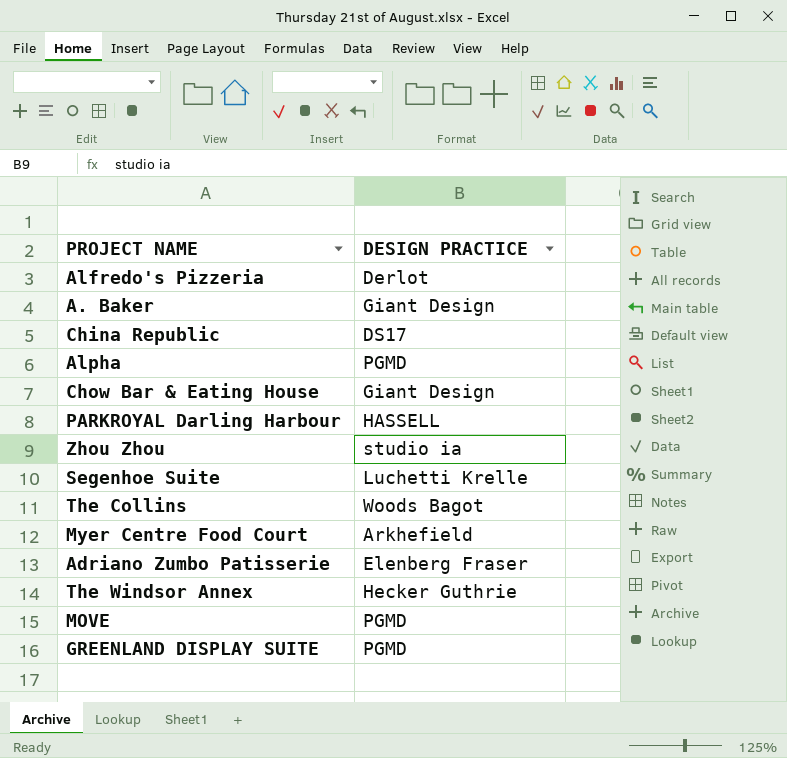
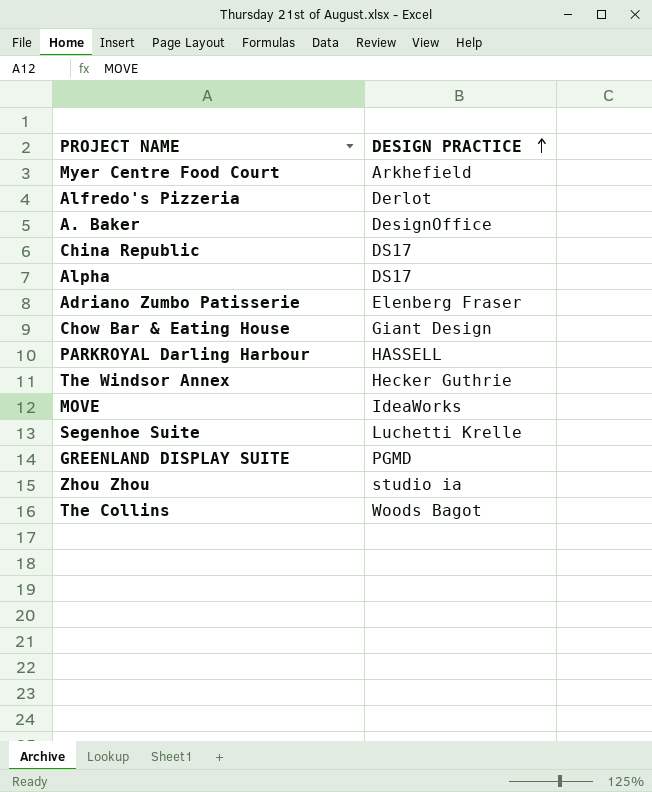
row order: none -> DESIGN PRACTICE ascending
A. Baker | DESIGN PRACTICE: Giant Design -> DesignOffice
Alpha | DESIGN PRACTICE: PGMD -> DS17
MOVE | DESIGN PRACTICE: PGMD -> IdeaWorks

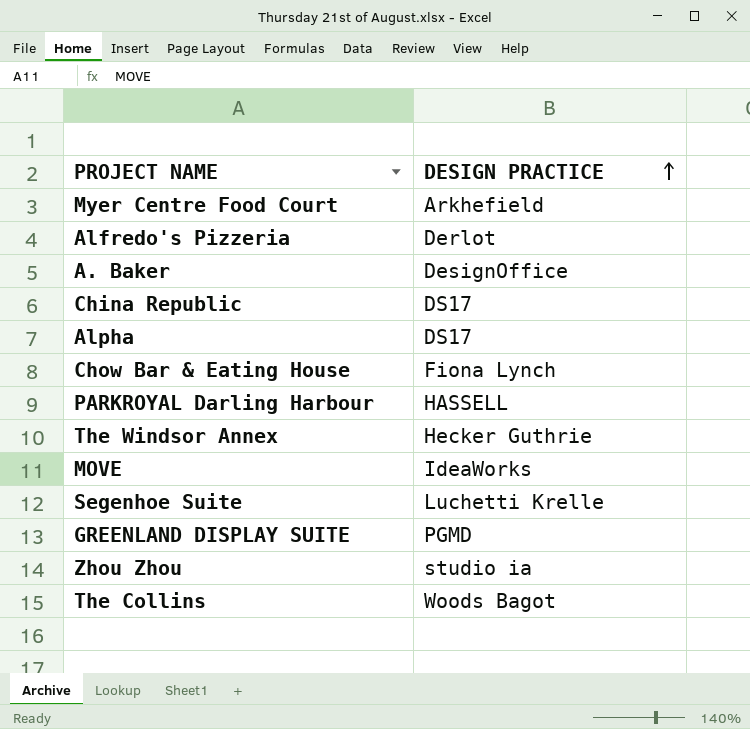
row Adriano Zumbo Patisserie: Elenberg Fraser -> none
Chow Bar & Eating House | DESIGN PRACTICE: Giant Design -> Fiona Lynch

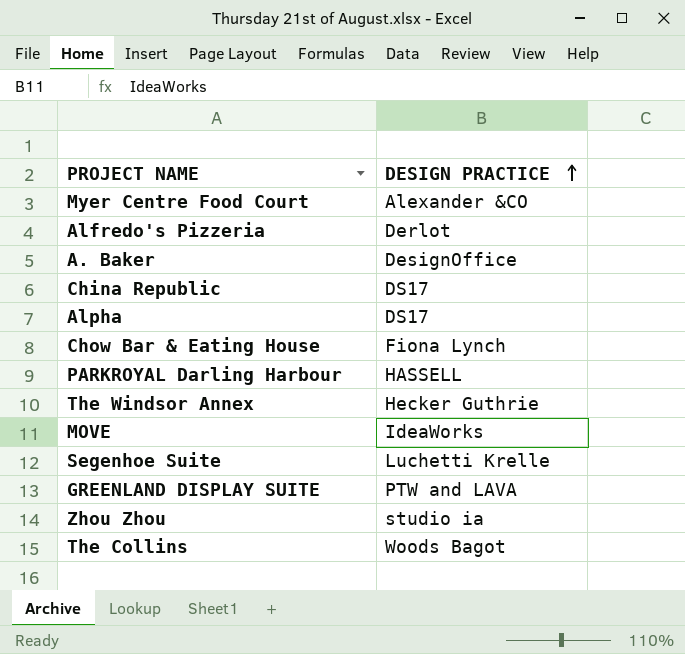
Myer Centre Food Court | DESIGN PRACTICE: Arkhefield -> Alexander &CO
GREENLAND DISPLAY SUITE | DESIGN PRACTICE: PGMD -> PTW and LAVA

